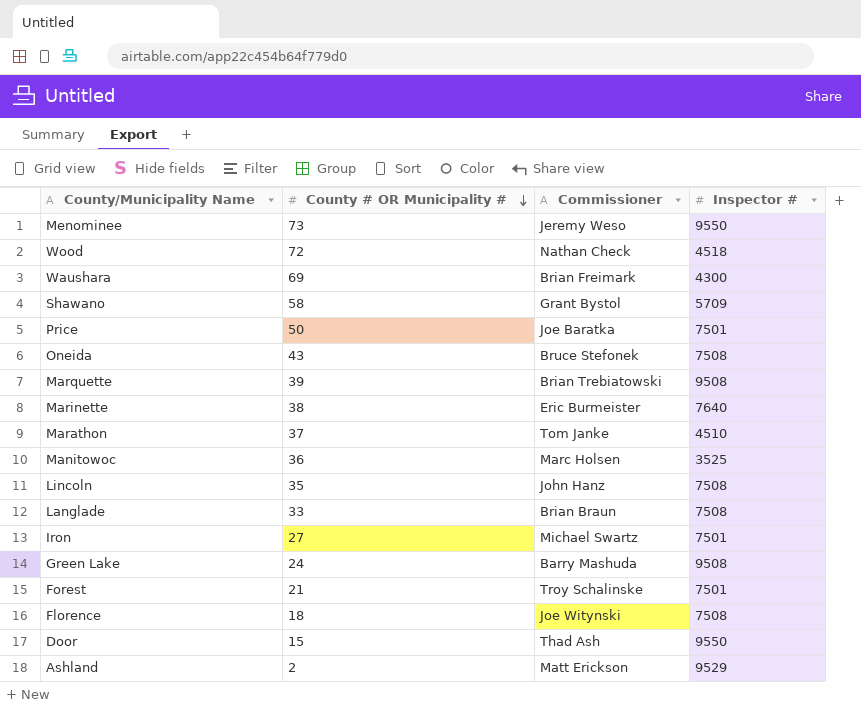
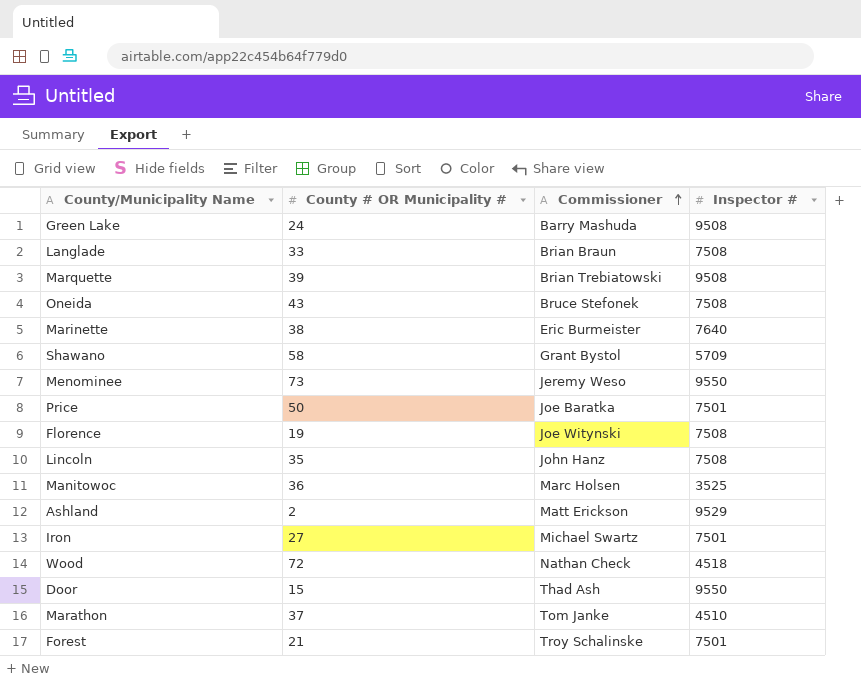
row order: County # OR Municipality # descending -> Commissioner ascending
row Waushara: 69 | Brian Freimark | 4300 -> none
Florence | County # OR Municipality #: 18 -> 19

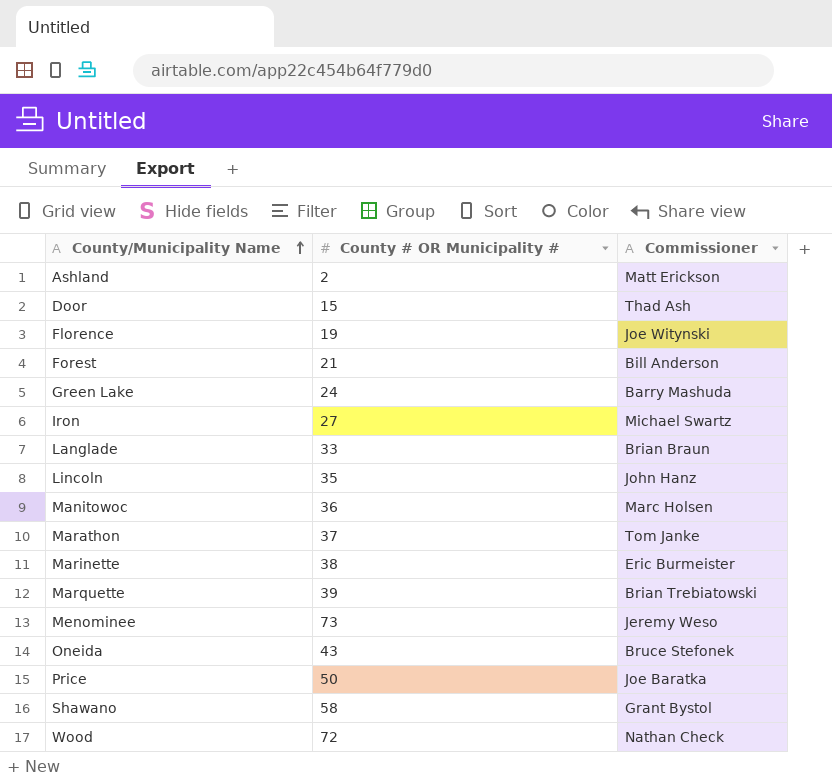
row order: Commissioner ascending -> County/Municipality Name ascending
column Inspector # | position: 4 -> none
Forest | Commissioner: Troy Schalinske -> Bill Anderson

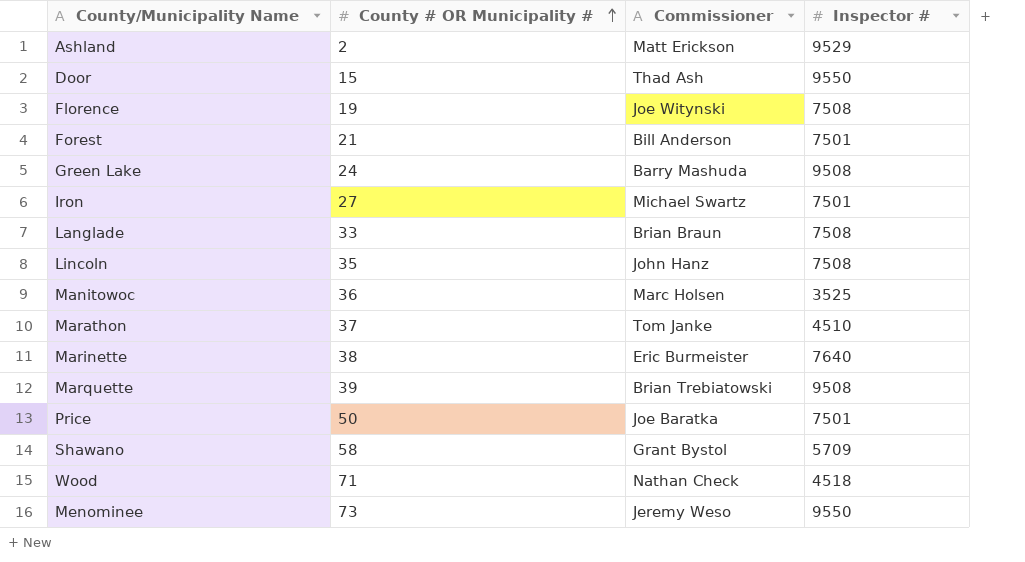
row order: County/Municipality Name ascending -> County # OR Municipality # ascending
column Inspector # | position: none -> 4
row Oneida: 43 | Bruce Stefonek -> none
Wood | County # OR Municipality #: 72 -> 71

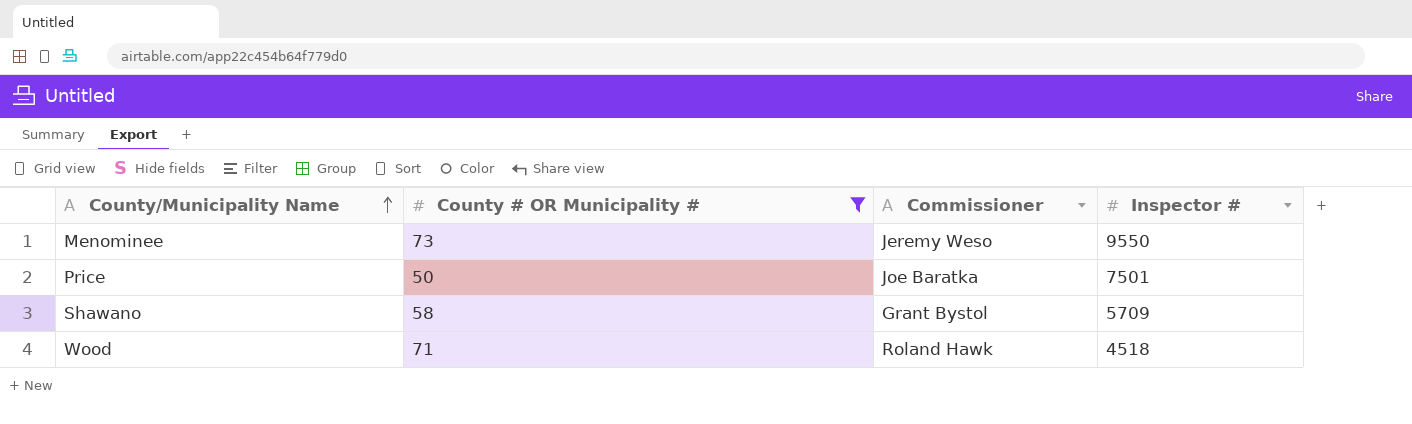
filter: none -> County # OR Municipality # >= 50
row order: County # OR Municipality # ascending -> County/Municipality Name ascending
Wood | Commissioner: Nathan Check -> Roland Hawk

